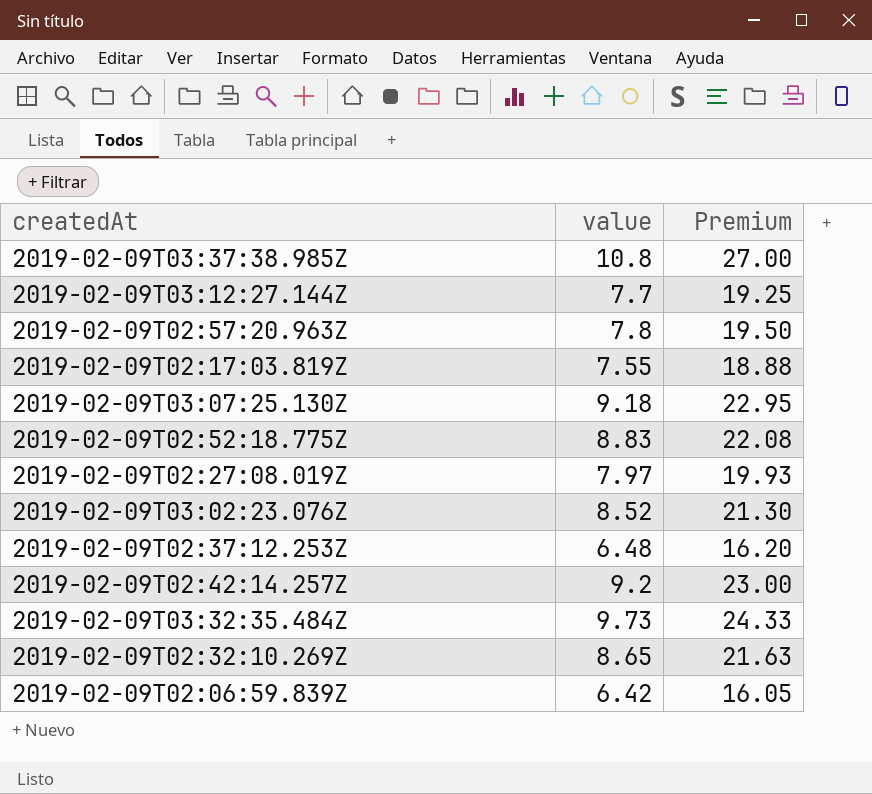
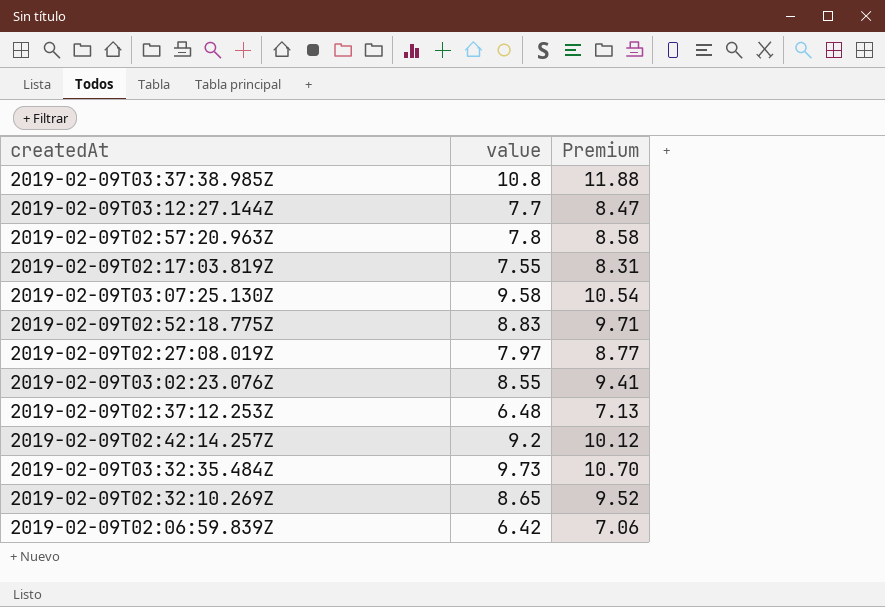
column Premium | formula: [value] * 2.5 -> [value] * 1.1
2019-02-09T03:07:25.130Z | value: 9.18 -> 9.58
2019-02-09T03:02:23.076Z | value: 8.52 -> 8.55

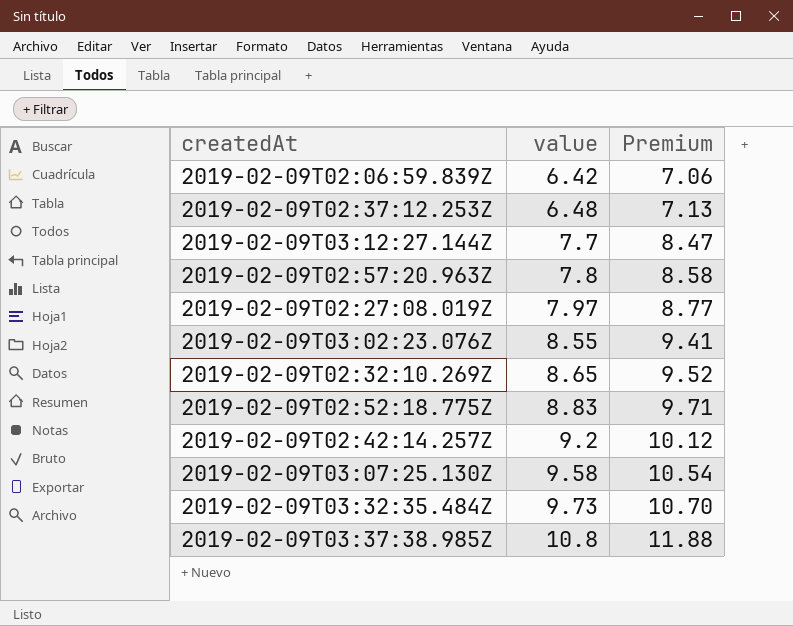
row order: none -> value ascending
row 2019-02-09T02:17:03.819Z: 7.55 | 8.31 -> none

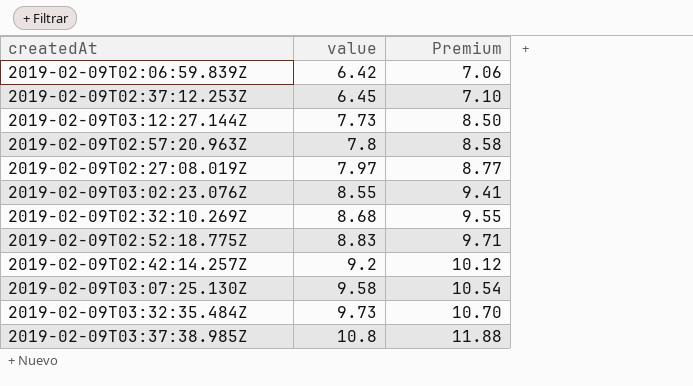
2019-02-09T02:37:12.253Z | value: 6.48 -> 6.45
2019-02-09T02:37:12.253Z | Premium: 7.13 -> 7.10
2019-02-09T03:12:27.144Z | value: 7.7 -> 7.73
2019-02-09T03:12:27.144Z | Premium: 8.47 -> 8.50
2019-02-09T02:32:10.269Z | value: 8.65 -> 8.68
2019-02-09T02:32:10.269Z | Premium: 9.52 -> 9.55

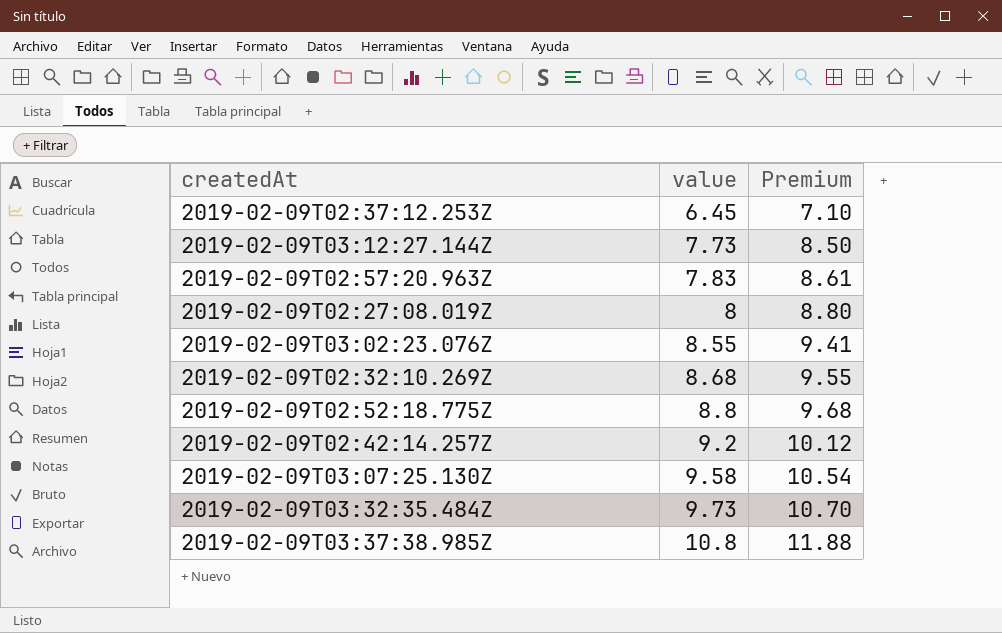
row 2019-02-09T02:06:59.839Z: 6.42 | 7.06 -> none
2019-02-09T02:57:20.963Z | value: 7.8 -> 7.83
2019-02-09T02:57:20.963Z | Premium: 8.58 -> 8.61
2019-02-09T02:27:08.019Z | value: 7.97 -> 8
2019-02-09T02:27:08.019Z | Premium: 8.77 -> 8.80
2019-02-09T02:52:18.775Z | value: 8.83 -> 8.8
2019-02-09T02:52:18.775Z | Premium: 9.71 -> 9.68

